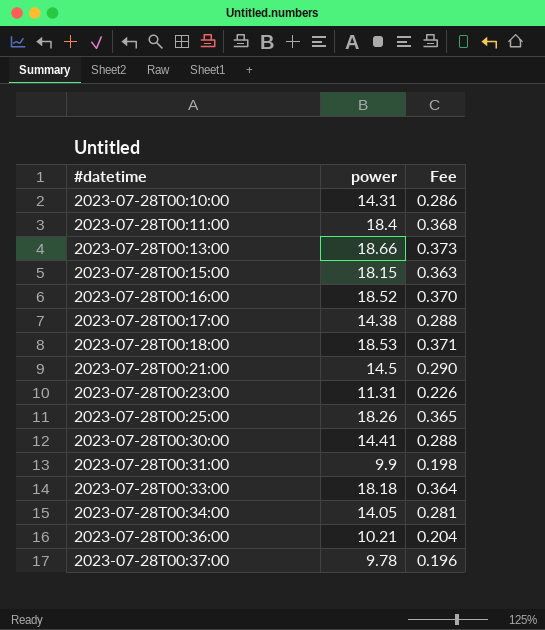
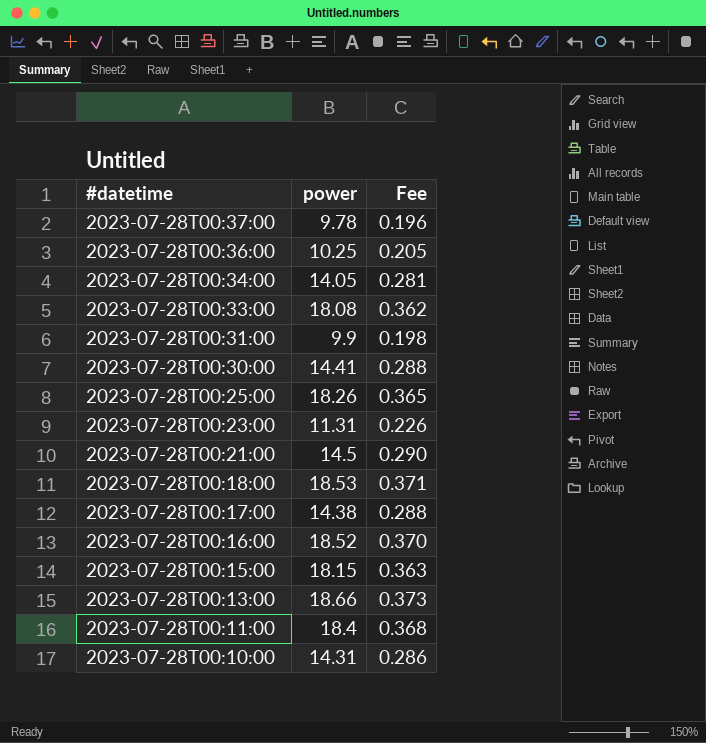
row order: #datetime ascending -> #datetime descending
2023-07-28T00:36:00 | power: 10.21 -> 10.25
2023-07-28T00:36:00 | Fee: 0.204 -> 0.205
2023-07-28T00:33:00 | power: 18.18 -> 18.08
2023-07-28T00:33:00 | Fee: 0.364 -> 0.362

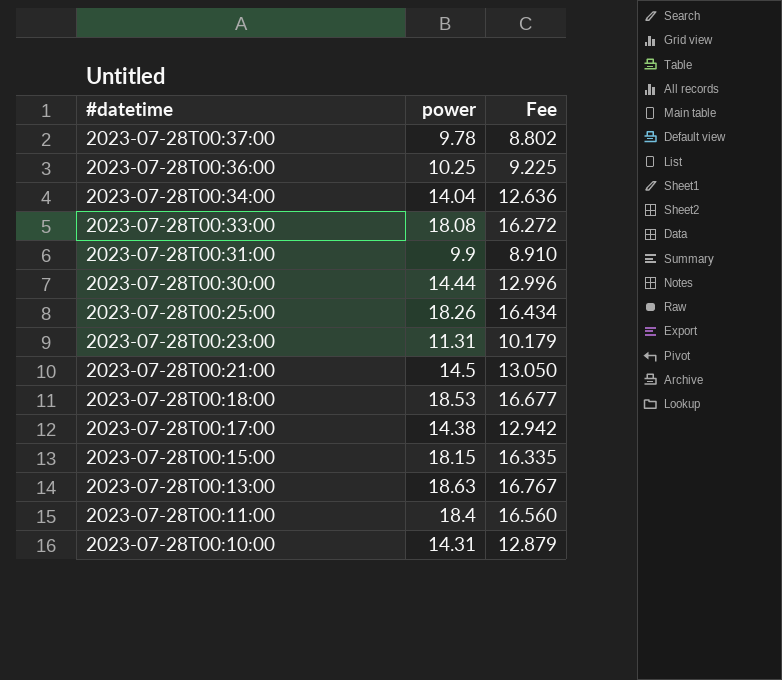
column Fee | formula: [power] * 0.02 -> [power] * 0.9
row 2023-07-28T00:16:00: 18.52 | 0.370 -> none
2023-07-28T00:34:00 | power: 14.05 -> 14.04
2023-07-28T00:30:00 | power: 14.41 -> 14.44
2023-07-28T00:13:00 | power: 18.66 -> 18.63

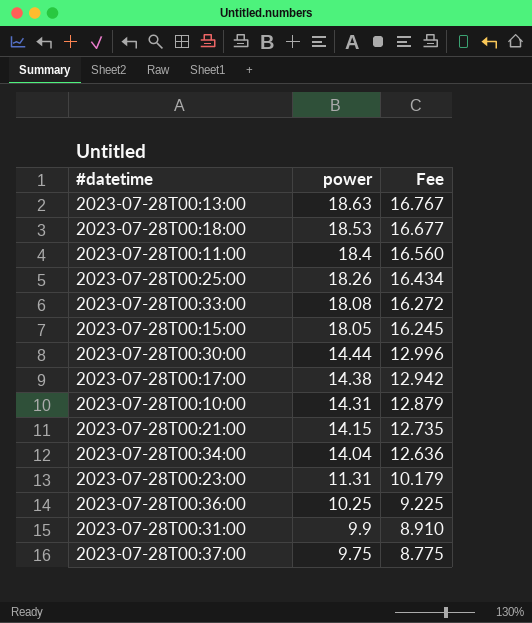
row order: #datetime descending -> power descending
2023-07-28T00:15:00 | power: 18.15 -> 18.05
2023-07-28T00:15:00 | Fee: 16.335 -> 16.245
2023-07-28T00:21:00 | power: 14.5 -> 14.15
2023-07-28T00:21:00 | Fee: 13.050 -> 12.735
2023-07-28T00:37:00 | power: 9.78 -> 9.75
2023-07-28T00:37:00 | Fee: 8.802 -> 8.775

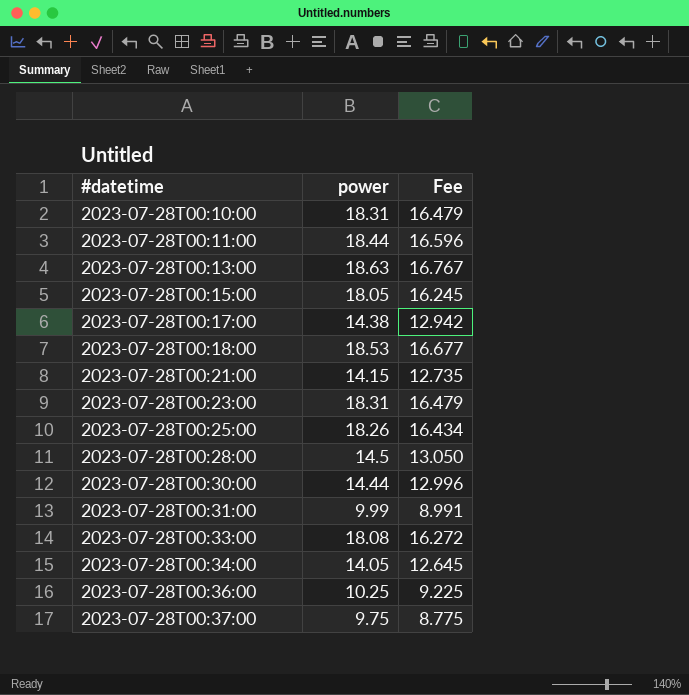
row order: power descending -> #datetime ascending
2023-07-28T00:10:00 | power: 14.31 -> 18.31
2023-07-28T00:10:00 | Fee: 12.879 -> 16.479
2023-07-28T00:11:00 | power: 18.4 -> 18.44
2023-07-28T00:11:00 | Fee: 16.560 -> 16.596
2023-07-28T00:23:00 | power: 11.31 -> 18.31
2023-07-28T00:23:00 | Fee: 10.179 -> 16.479
row 2023-07-28T00:28:00: none -> 14.5 | 13.050
2023-07-28T00:31:00 | power: 9.9 -> 9.99
2023-07-28T00:31:00 | Fee: 8.910 -> 8.991
2023-07-28T00:34:00 | power: 14.04 -> 14.05
2023-07-28T00:34:00 | Fee: 12.636 -> 12.645

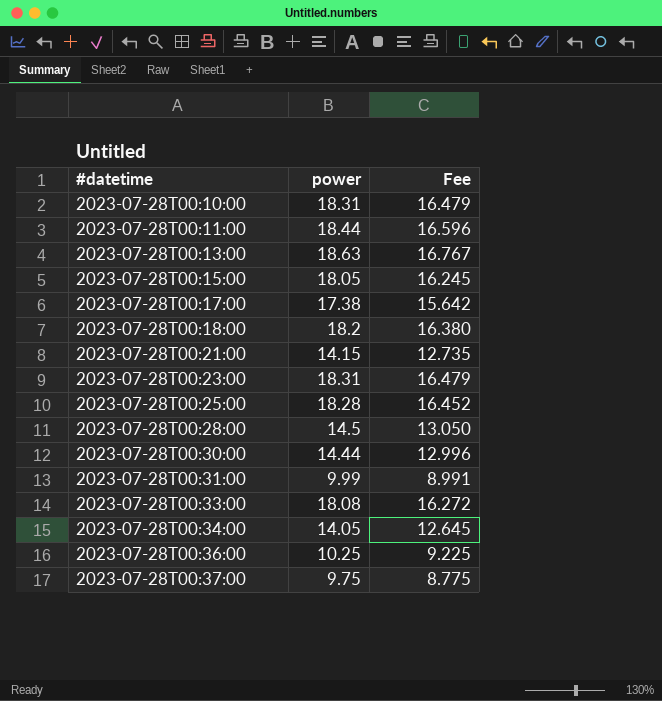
2023-07-28T00:17:00 | power: 14.38 -> 17.38
2023-07-28T00:17:00 | Fee: 12.942 -> 15.642
2023-07-28T00:18:00 | power: 18.53 -> 18.2
2023-07-28T00:18:00 | Fee: 16.677 -> 16.380
2023-07-28T00:25:00 | power: 18.26 -> 18.28
2023-07-28T00:25:00 | Fee: 16.434 -> 16.452

